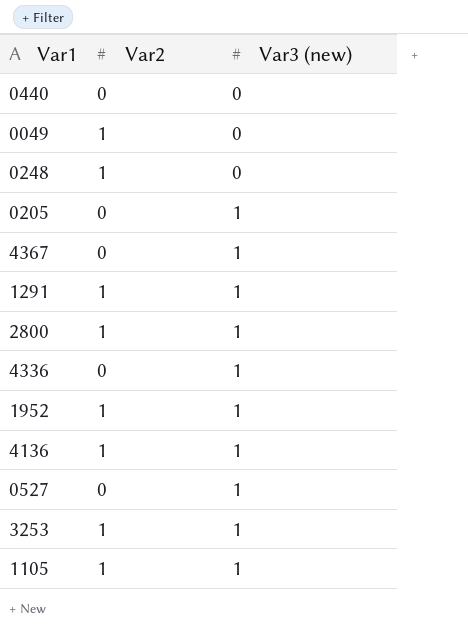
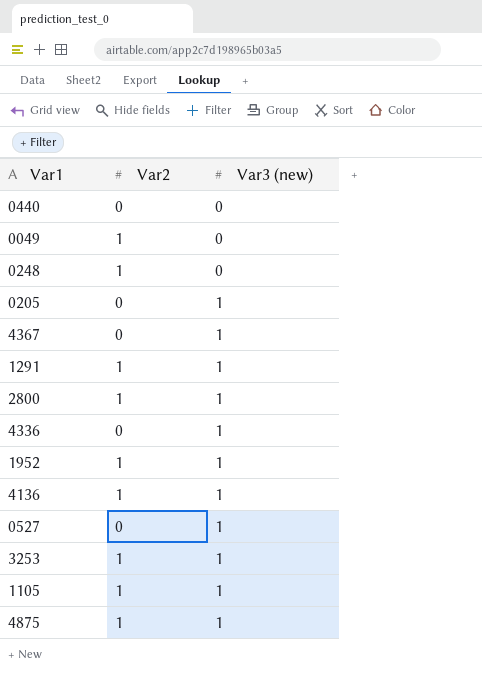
row 4875: none -> 1 | 1

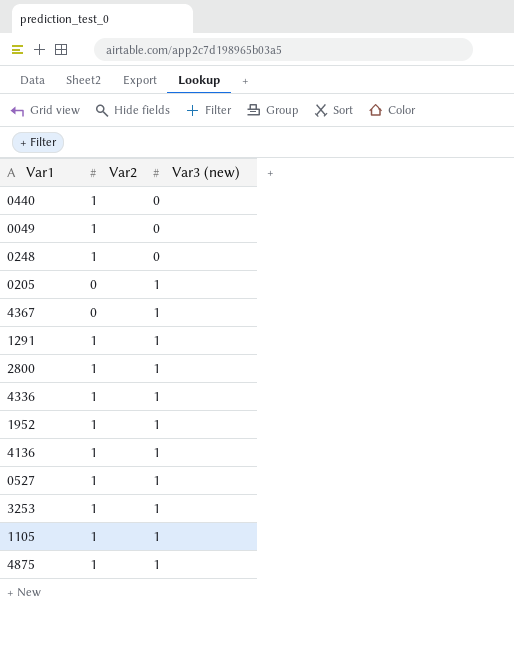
0440 | Var2: 0 -> 1
4336 | Var2: 0 -> 1
0527 | Var2: 0 -> 1

